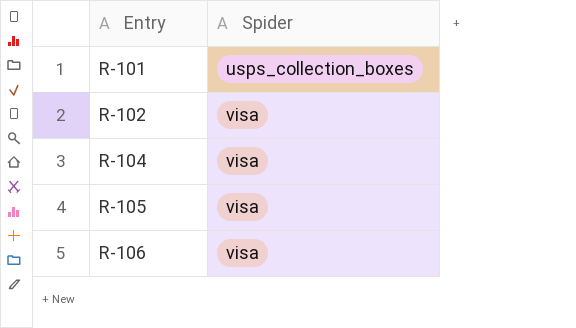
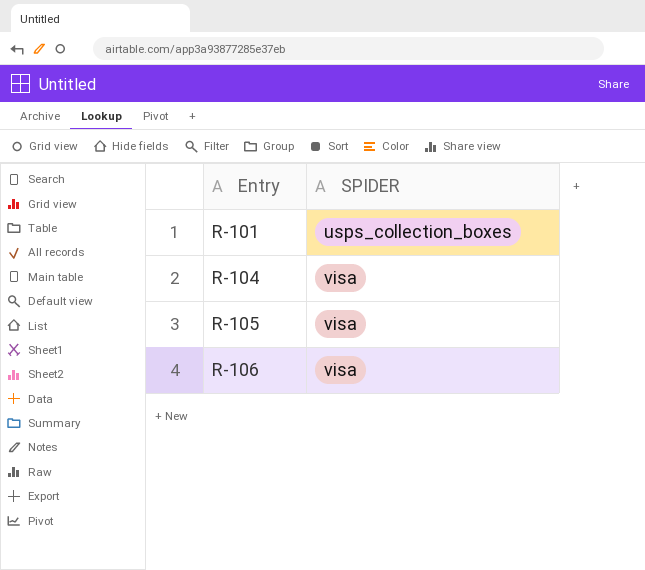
column name: Spider -> SPIDER
row R-102: visa -> none

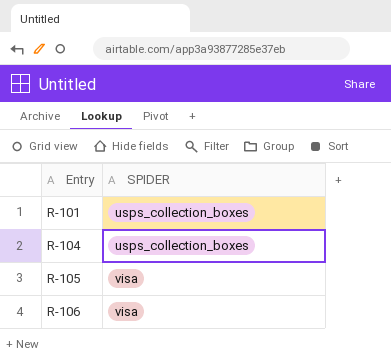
R-104 | SPIDER: visa -> usps_collection_boxes

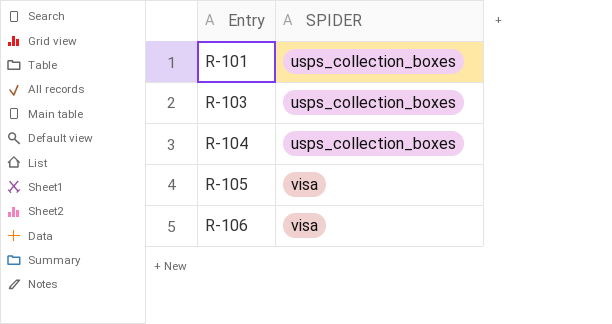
row R-103: none -> usps_collection_boxes

